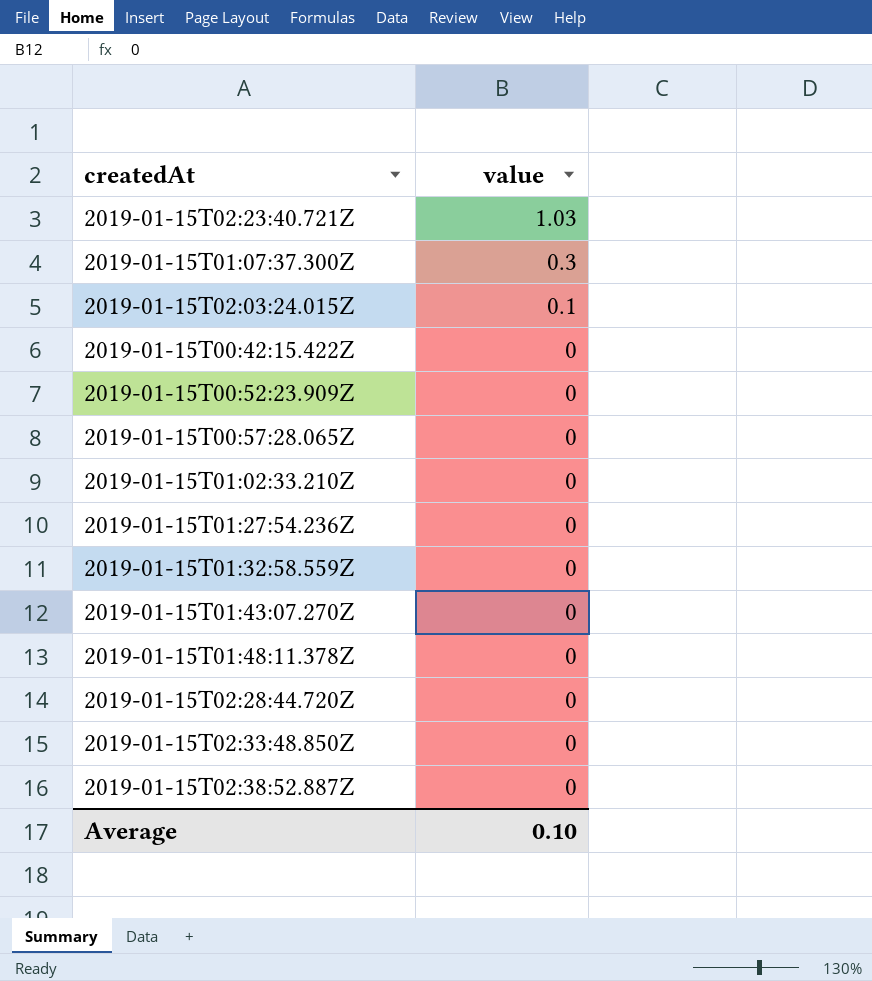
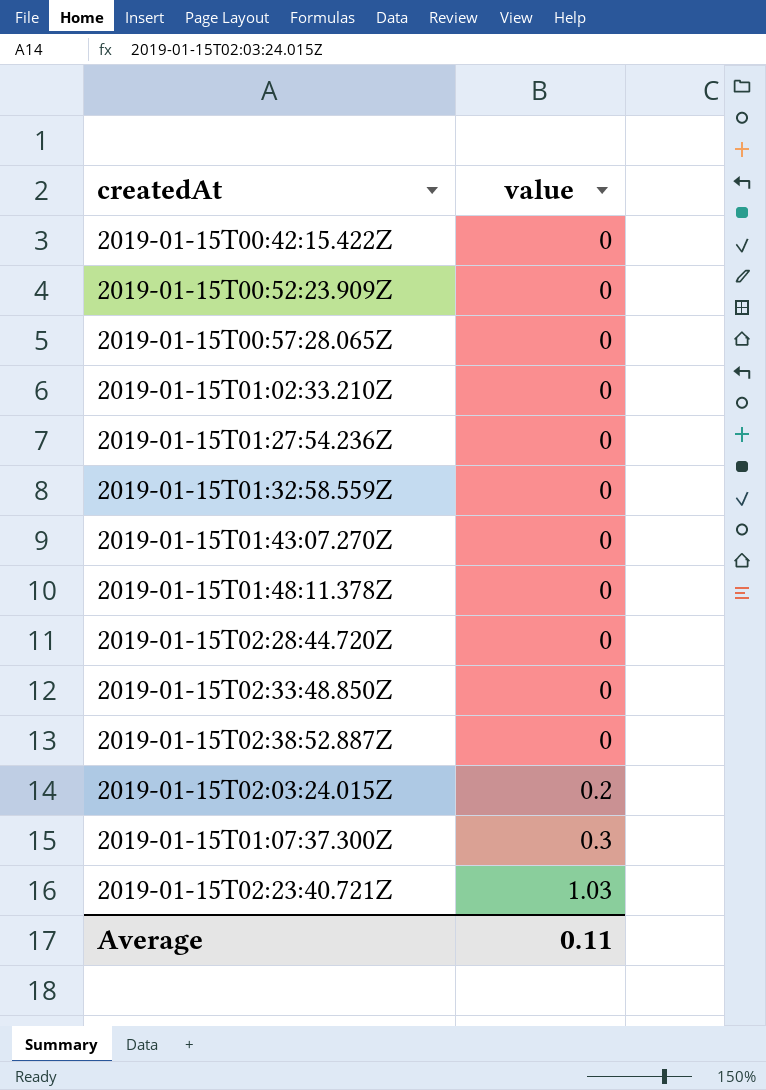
row order: value descending -> value ascending
2019-01-15T02:03:24.015Z | value: 0.1 -> 0.2
Average | value: 0.10 -> 0.11

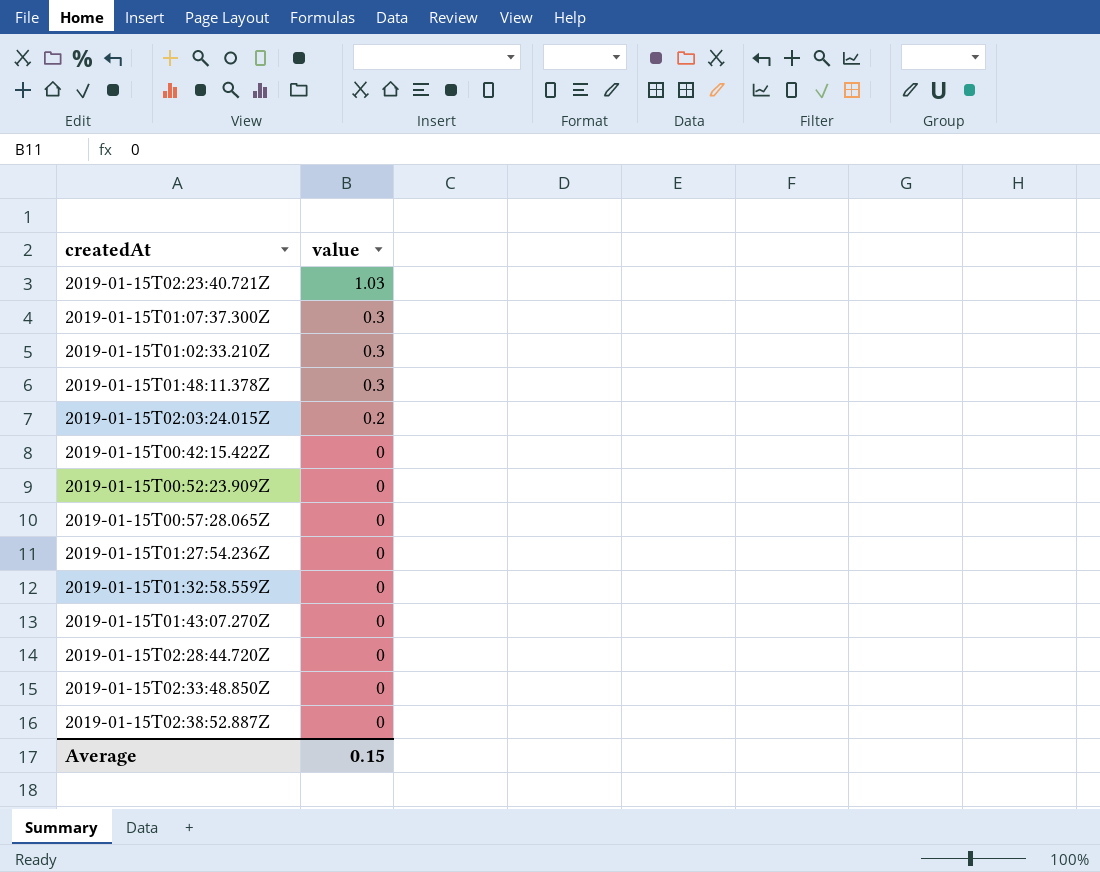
row order: value ascending -> value descending
2019-01-15T01:02:33.210Z | value: 0 -> 0.3
2019-01-15T01:48:11.378Z | value: 0 -> 0.3
Average | value: 0.11 -> 0.15

